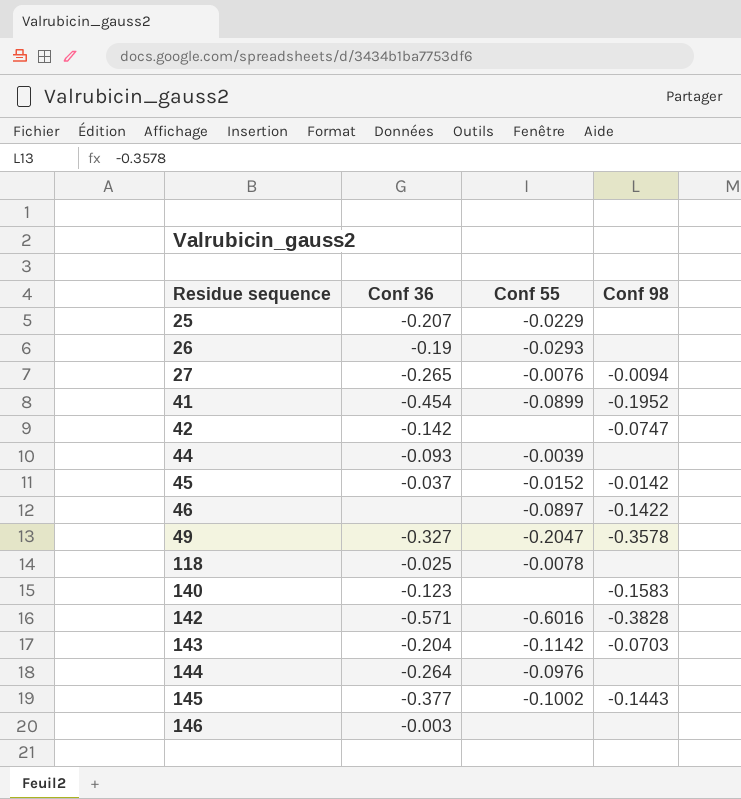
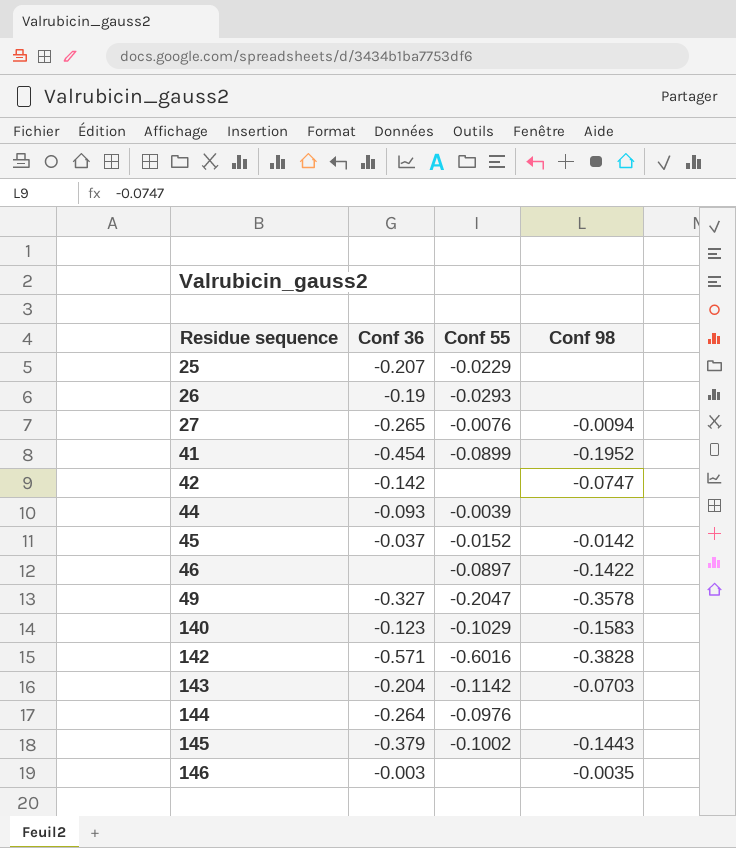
row 118: -0.025 | -0.0078 | none -> none
140 | Conf 55: none -> -0.1029
145 | Conf 36: -0.377 -> -0.379
146 | Conf 98: none -> -0.0035

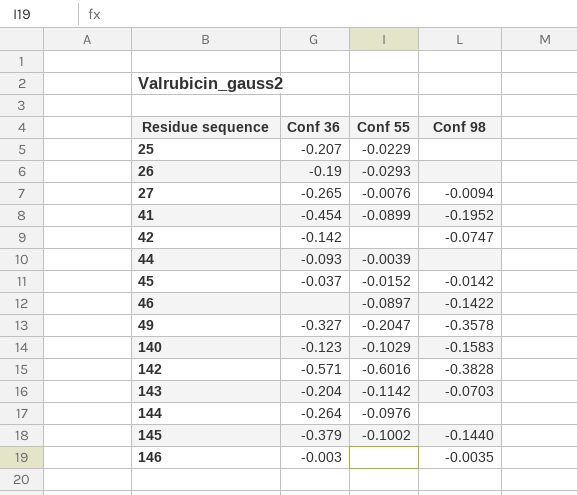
145 | Conf 98: -0.1443 -> -0.1440

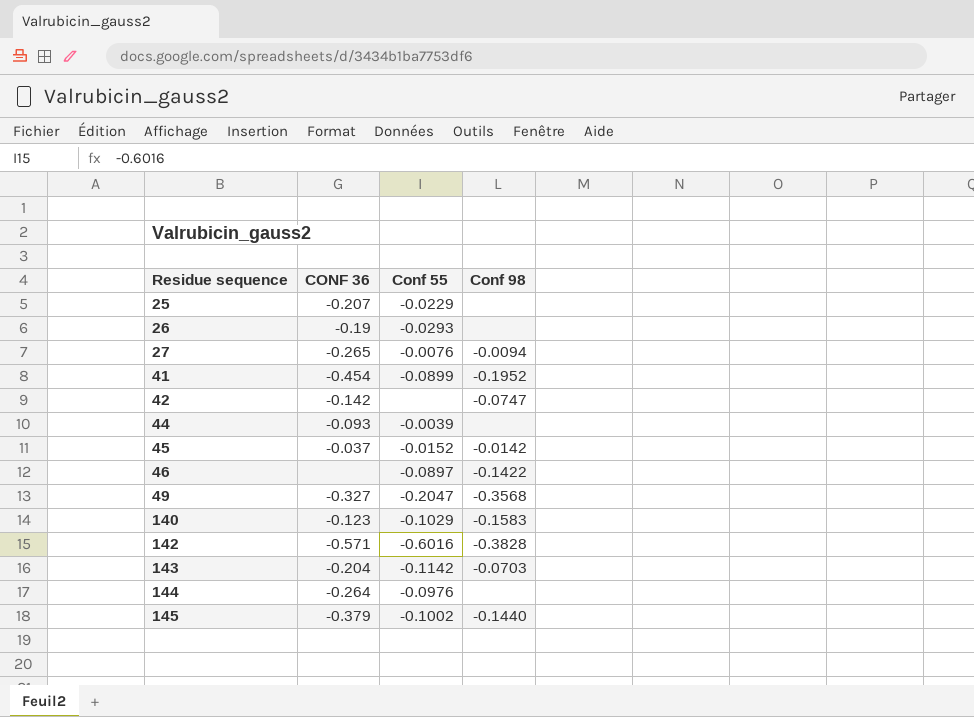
column name: Conf 36 -> CONF 36
row 146: -0.003 | none | -0.0035 -> none
49 | Conf 98: -0.3578 -> -0.3568

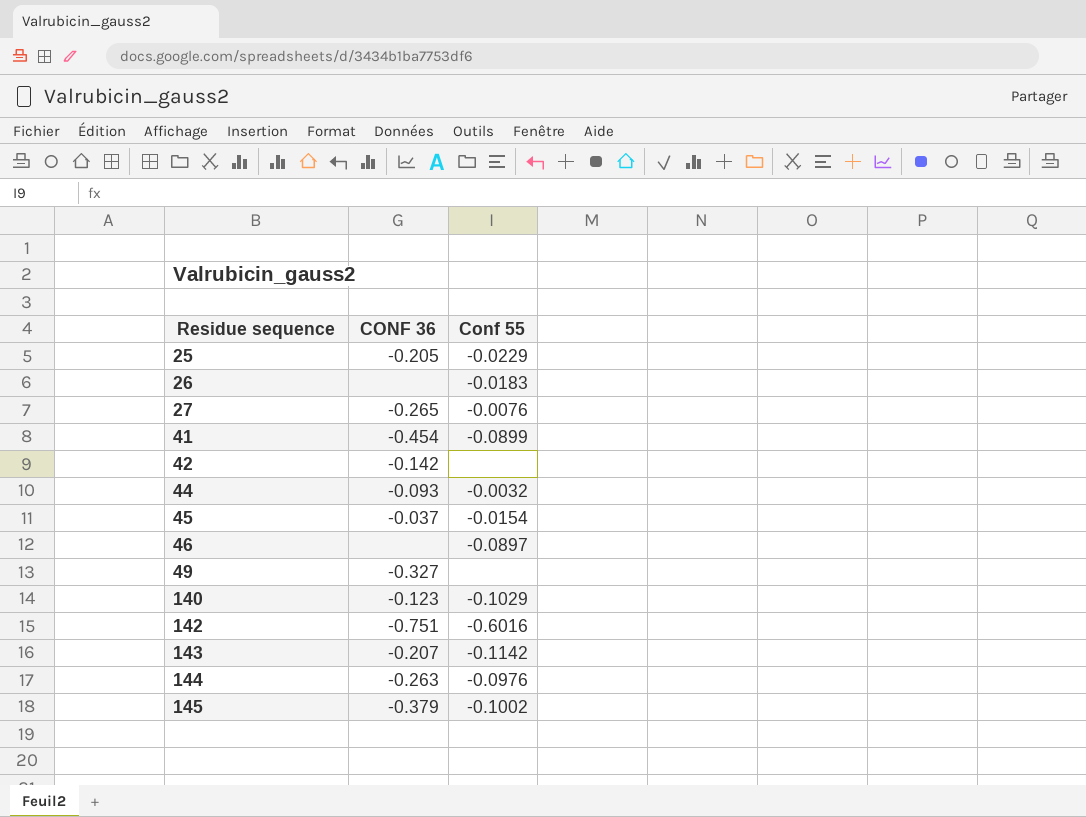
column Conf 98 | position: 4 -> none
25 | CONF 36: -0.207 -> -0.205
26 | CONF 36: -0.19 -> none
26 | Conf 55: -0.0293 -> -0.0183
44 | Conf 55: -0.0039 -> -0.0032
45 | Conf 55: -0.0152 -> -0.0154
49 | Conf 55: -0.2047 -> none
142 | CONF 36: -0.571 -> -0.751
143 | CONF 36: -0.204 -> -0.207
144 | CONF 36: -0.264 -> -0.263

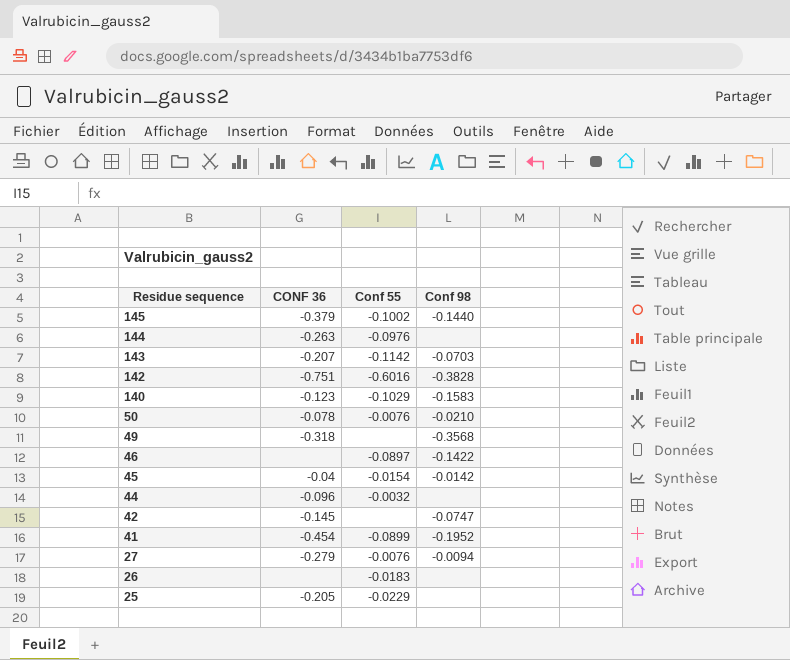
row order: Residue sequence ascending -> Residue sequence descending
column Conf 98 | position: none -> 4
row 50: none -> -0.078 | -0.0076 | -0.0210
49 | CONF 36: -0.327 -> -0.318
45 | CONF 36: -0.037 -> -0.04
44 | CONF 36: -0.093 -> -0.096
42 | CONF 36: -0.142 -> -0.145
27 | CONF 36: -0.265 -> -0.279

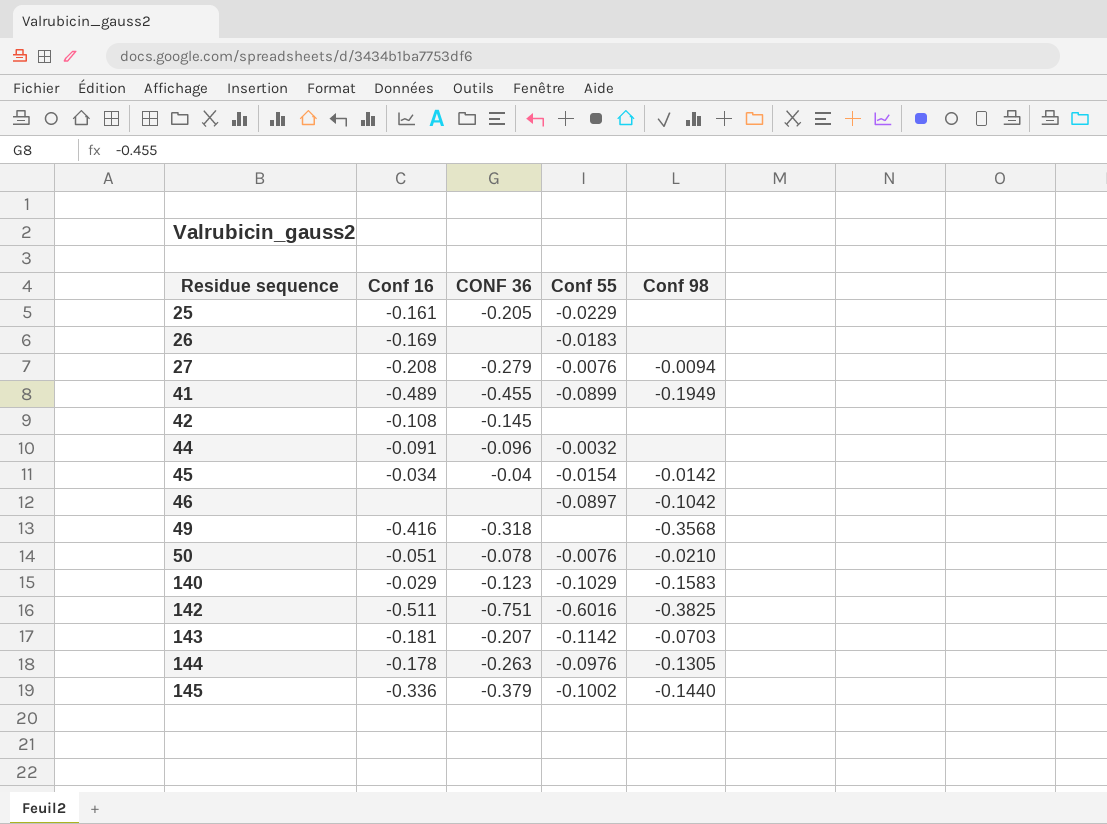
row order: Residue sequence descending -> Residue sequence ascending
column Conf 16 | position: none -> 2
41 | CONF 36: -0.454 -> -0.455
41 | Conf 98: -0.1952 -> -0.1949
42 | Conf 98: -0.0747 -> none
46 | Conf 98: -0.1422 -> -0.1042
142 | Conf 98: -0.3828 -> -0.3825
144 | Conf 98: none -> -0.1305

